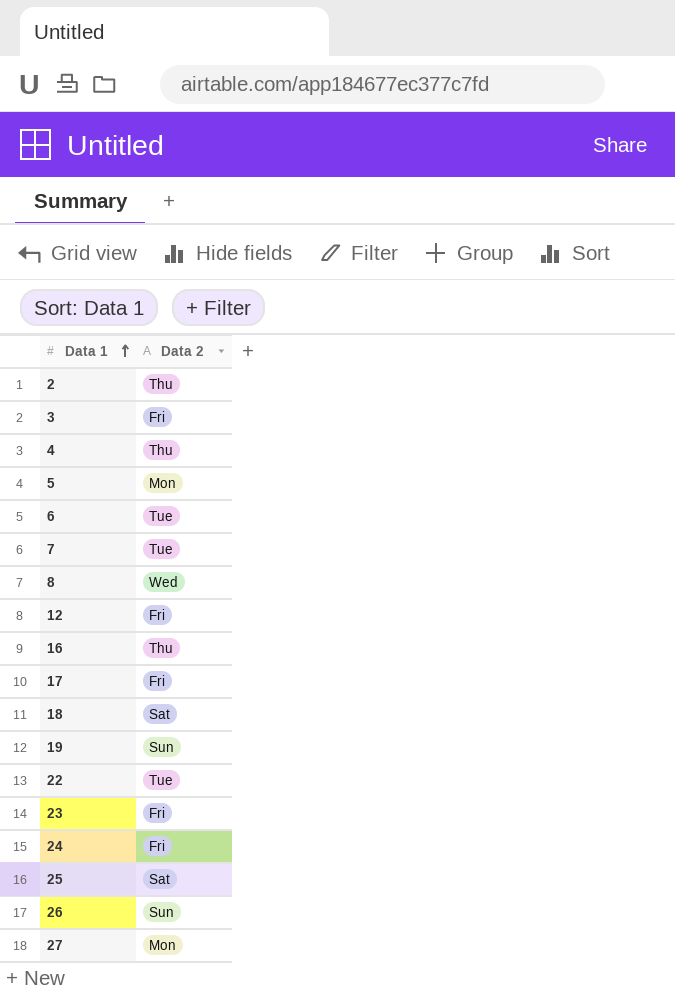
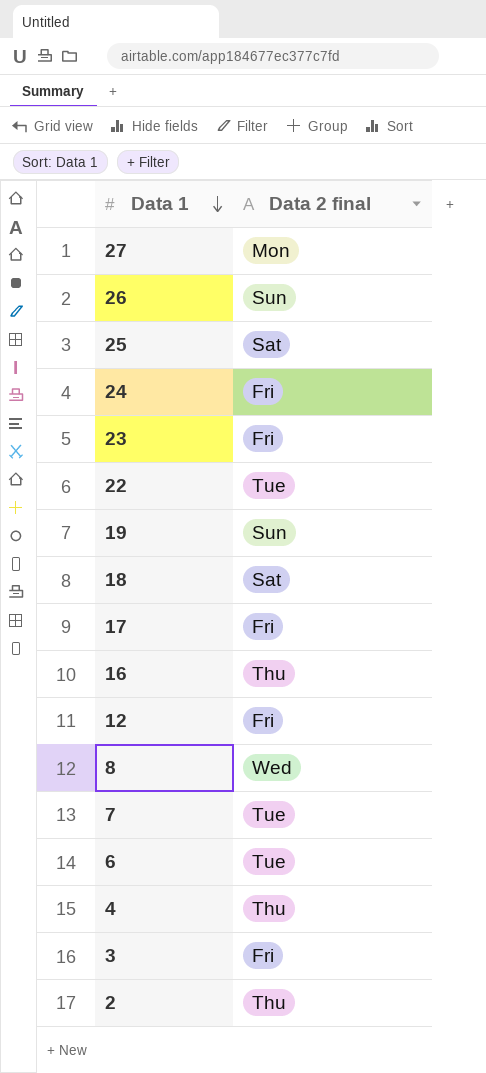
row order: Data 1 ascending -> Data 1 descending
column name: Data 2 -> Data 2 final
row 5: Mon -> none

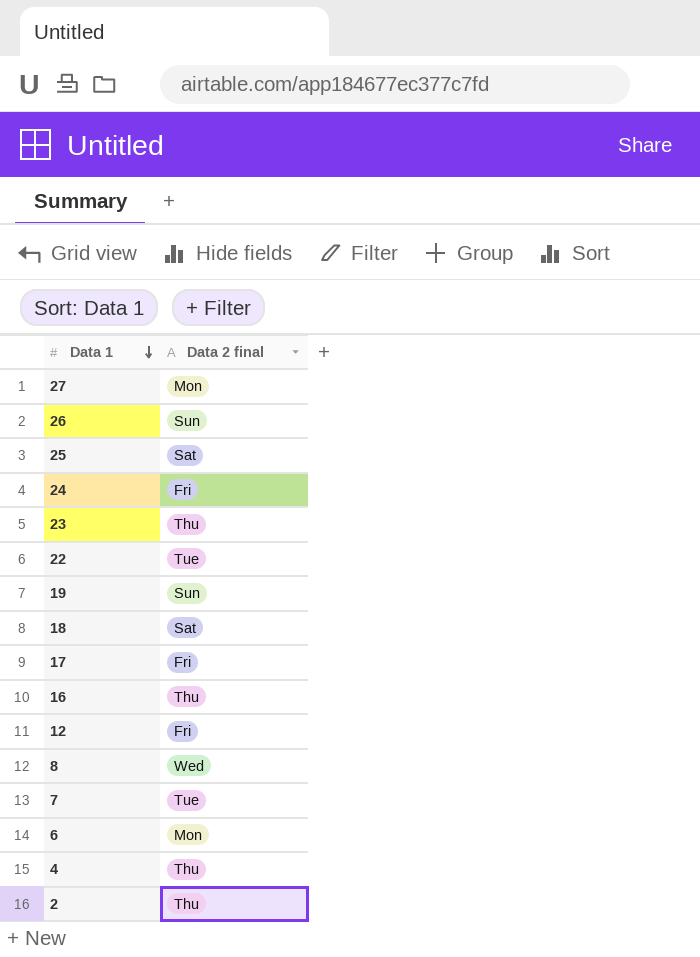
row 3: Fri -> none
23 | Data 2 final: Fri -> Thu
6 | Data 2 final: Tue -> Mon

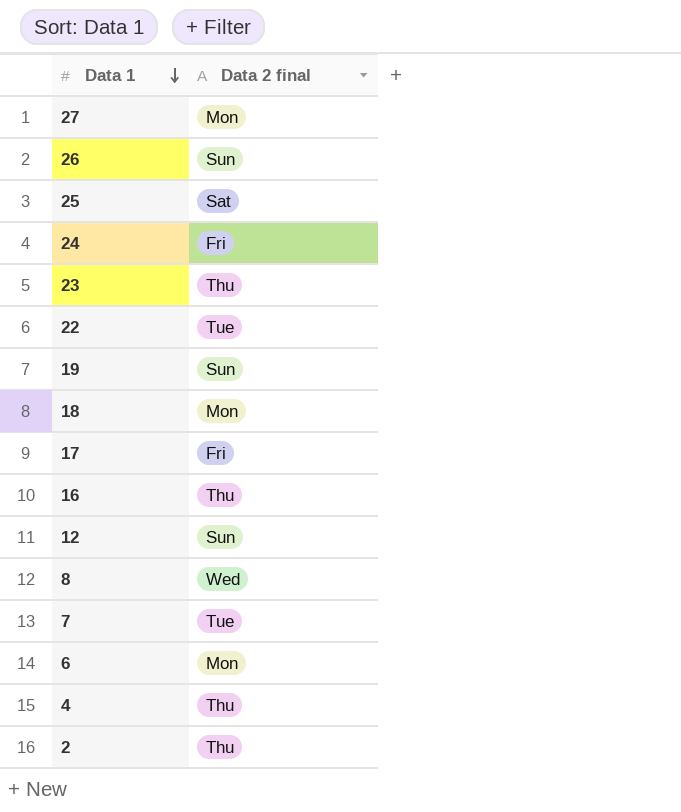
18 | Data 2 final: Sat -> Mon
12 | Data 2 final: Fri -> Sun

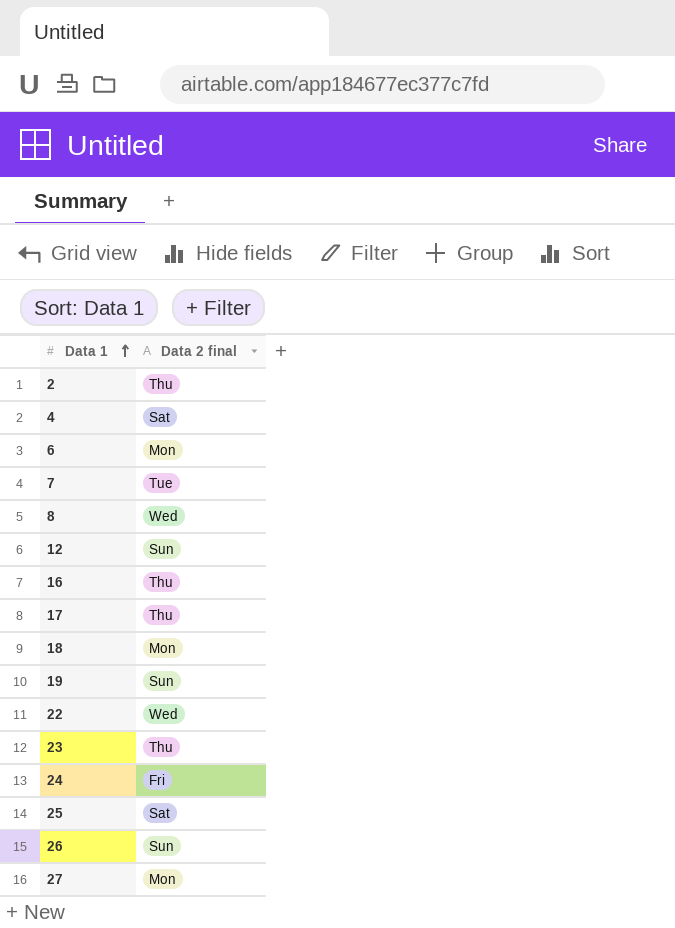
row order: Data 1 descending -> Data 1 ascending
4 | Data 2 final: Thu -> Sat
17 | Data 2 final: Fri -> Thu
22 | Data 2 final: Tue -> Wed

